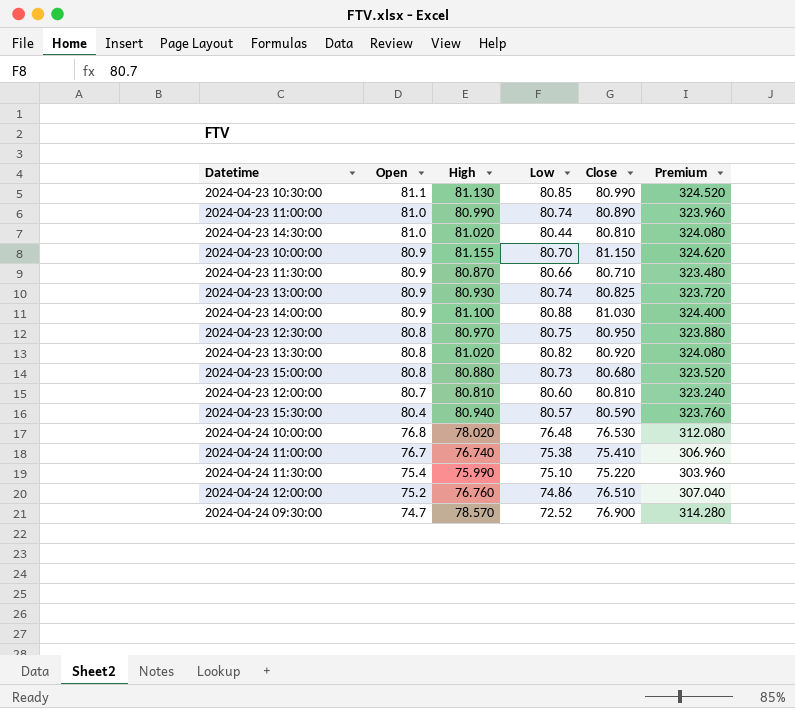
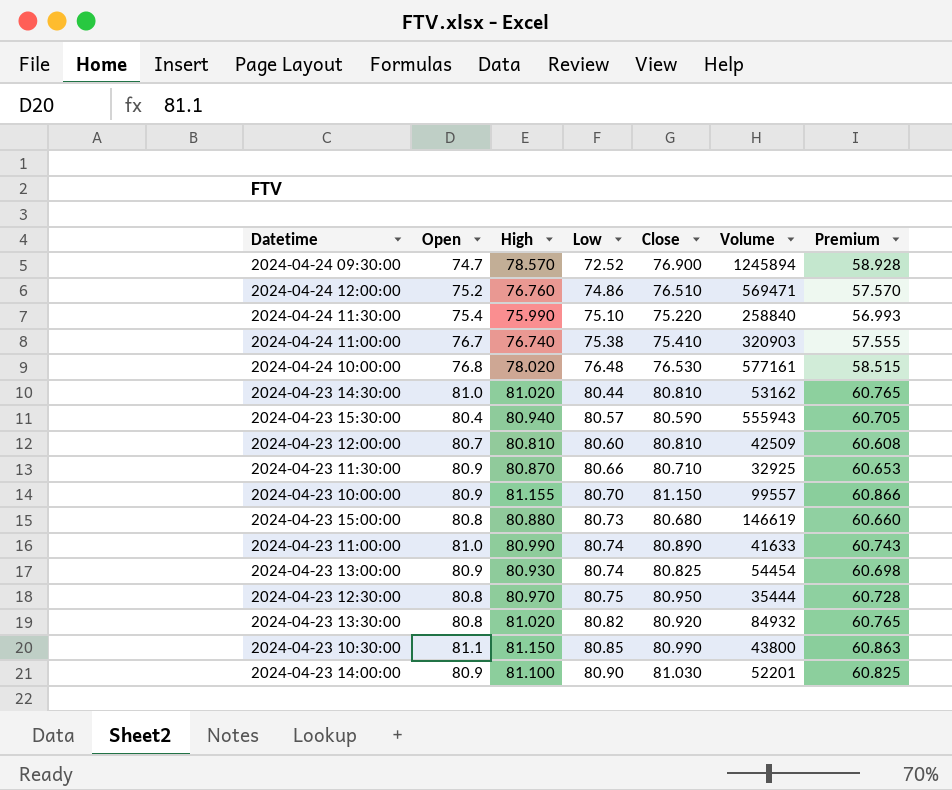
row order: Open descending -> Low ascending
column Volume | position: none -> 6
column Premium | formula: [High] * 4 -> [High] * 0.75
2024-04-23 10:30:00 | High: 81.130 -> 81.150
2024-04-23 14:00:00 | Low: 80.88 -> 80.90

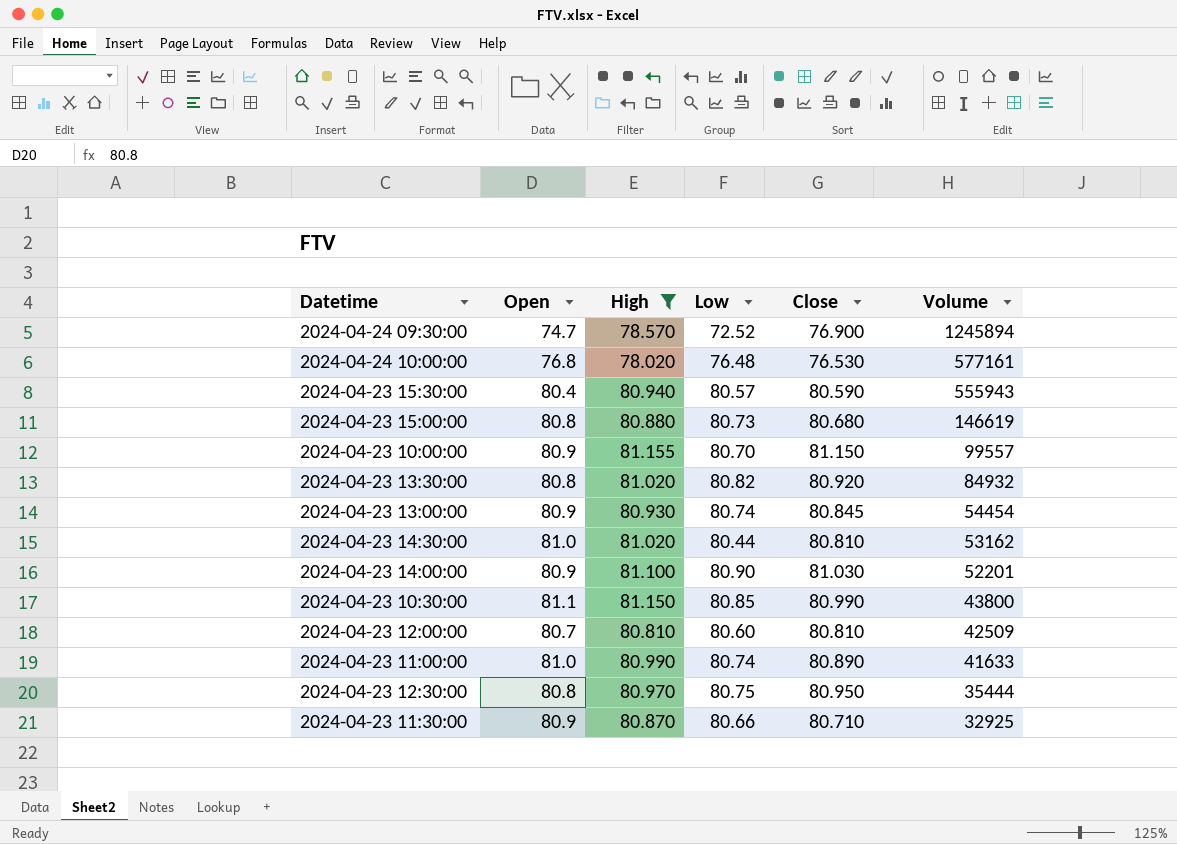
filter: none -> High >= 78.020
row order: Low ascending -> Volume descending
column Premium | formula: [High] * 0.75 -> none
2024-04-23 13:00:00 | Close: 80.825 -> 80.845

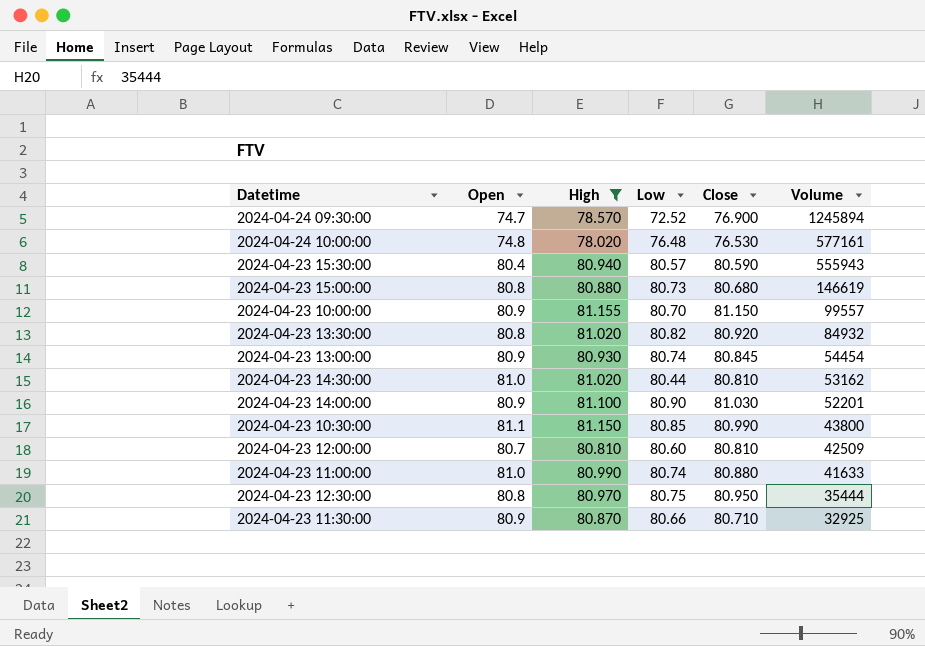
2024-04-24 10:00:00 | Open: 76.8 -> 74.8
2024-04-23 11:00:00 | Close: 80.890 -> 80.880

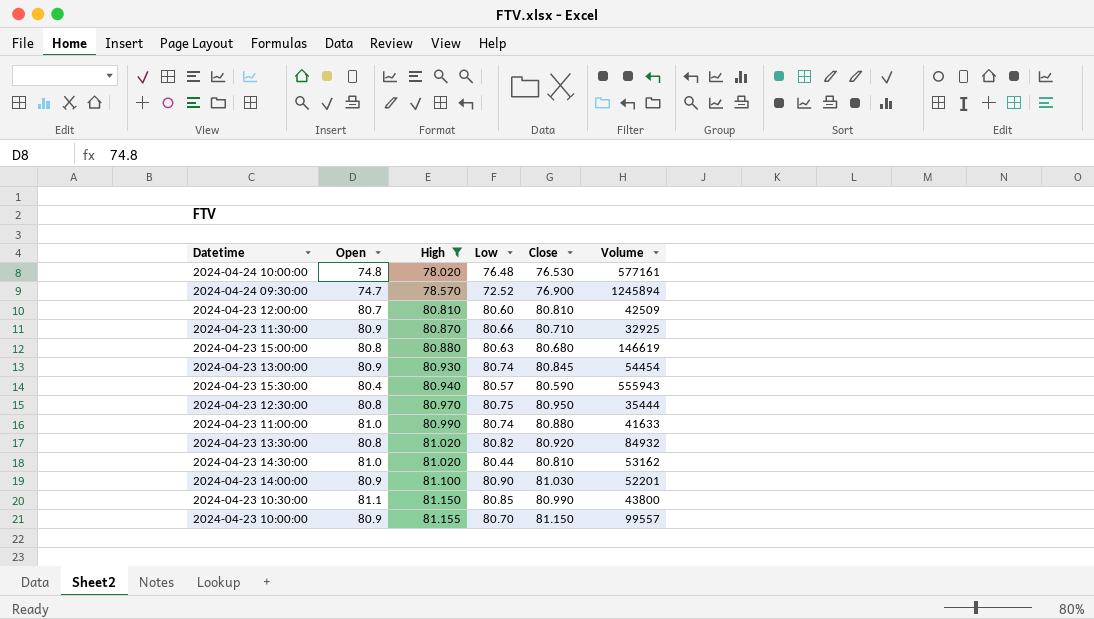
row order: Volume descending -> High ascending
2024-04-23 15:00:00 | Low: 80.73 -> 80.63

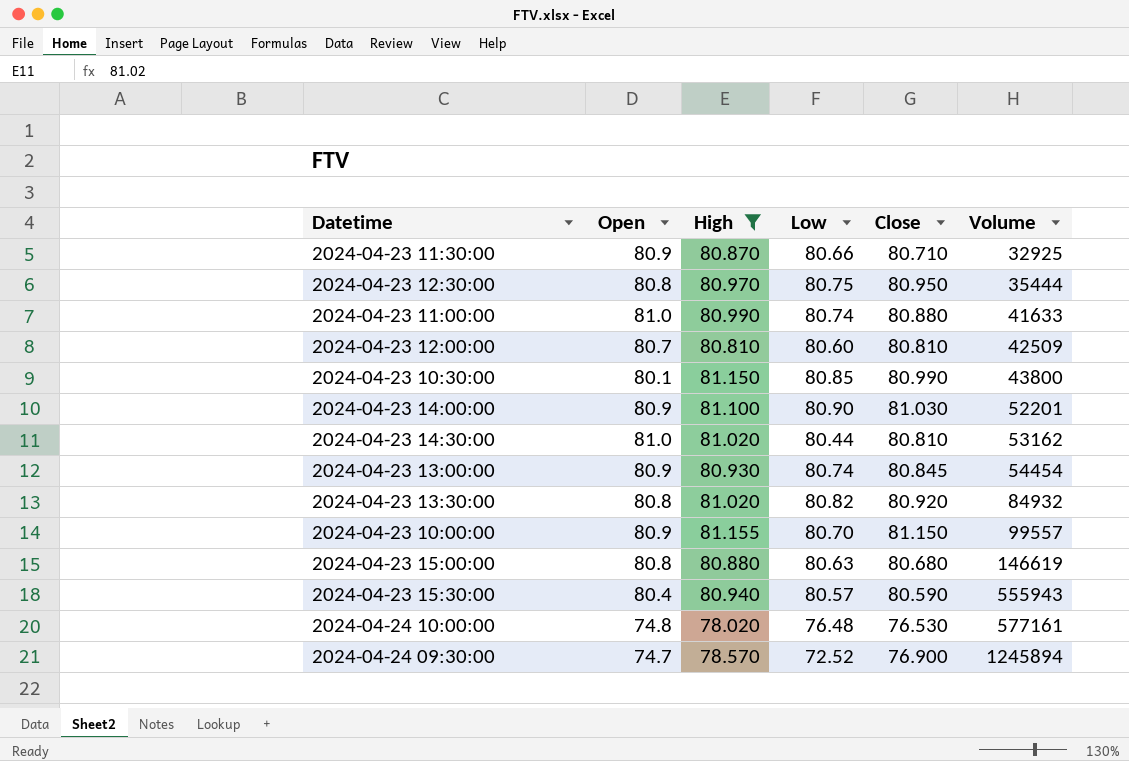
row order: High ascending -> Volume ascending
2024-04-23 10:30:00 | Open: 81.1 -> 80.1

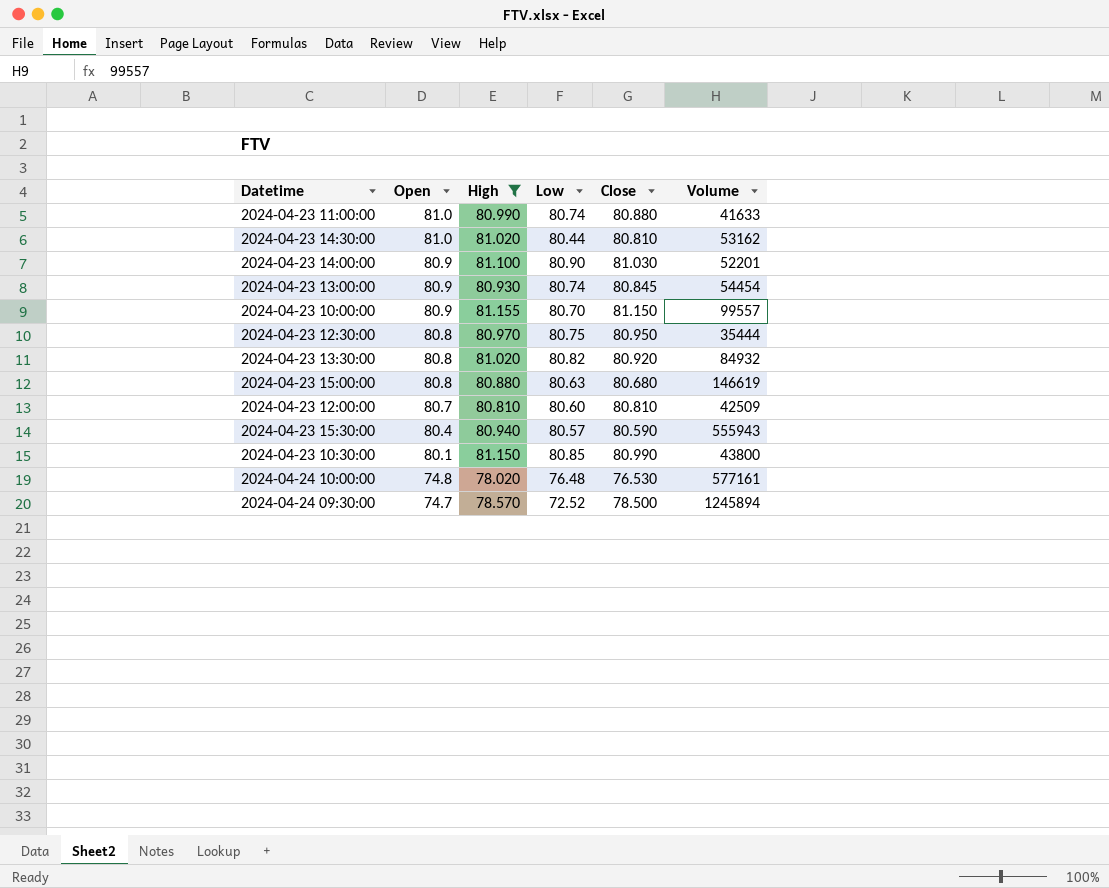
row order: Volume ascending -> Open descending
row 2024-04-23 11:30:00: 80.9 | 80.870 | 80.66 | 80.710 | 32925 -> none
2024-04-24 09:30:00 | Close: 76.900 -> 78.500

